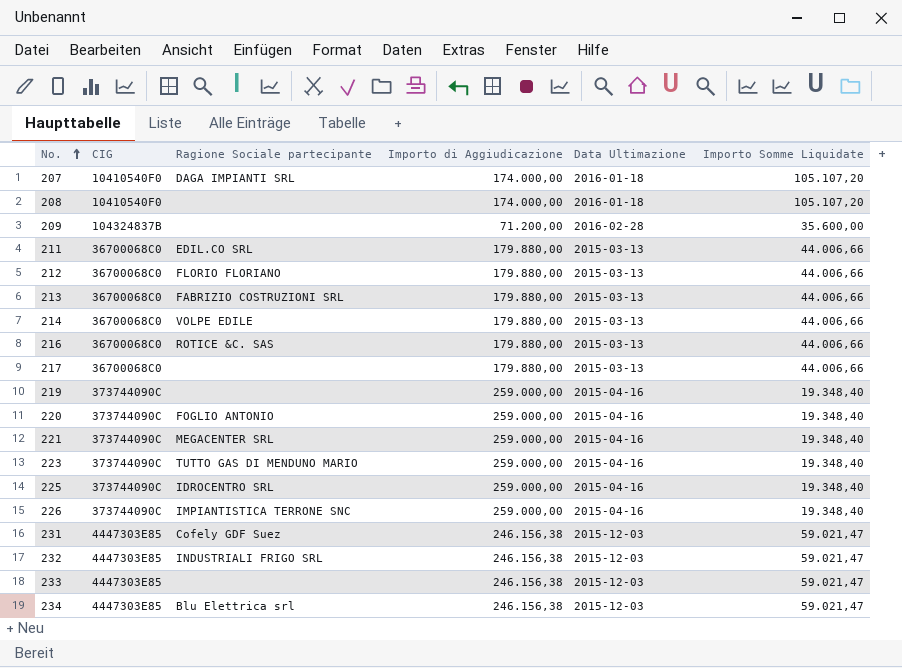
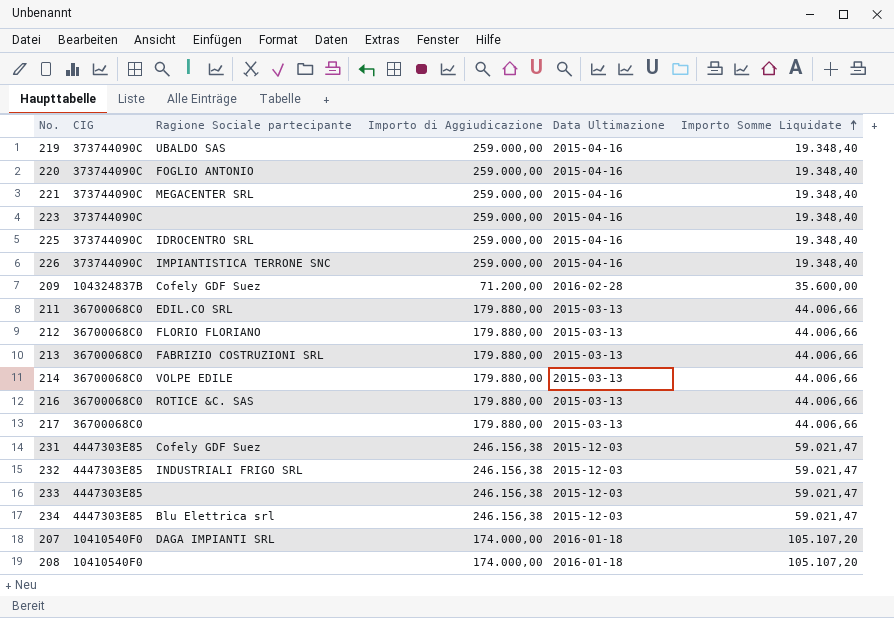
row order: No. ascending -> Importo Somme Liquidate ascending
219 | Ragione Sociale partecipante: none -> UBALDO SAS
223 | Ragione Sociale partecipante: TUTTO GAS DI MENDUNO MARIO -> none
209 | Ragione Sociale partecipante: none -> Cofely GDF Suez

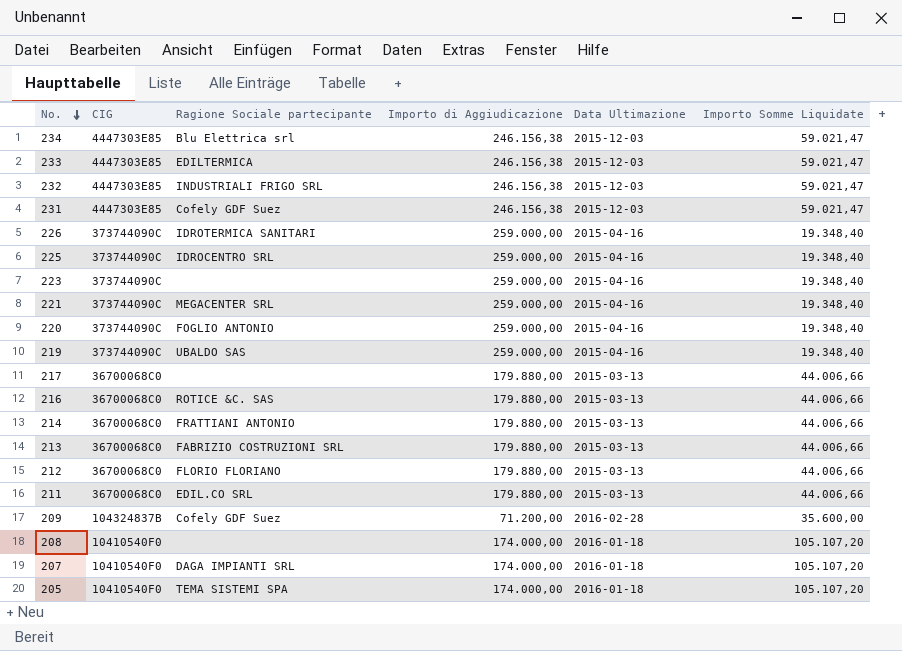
row order: Importo Somme Liquidate ascending -> No. descending
233 | Ragione Sociale partecipante: none -> EDILTERMICA
226 | Ragione Sociale partecipante: IMPIANTISTICA TERRONE SNC -> IDROTERMICA SANITARI
214 | Ragione Sociale partecipante: VOLPE EDILE -> FRATTIANI ANTONIO
row 205: none -> 10410540F0 | TEMA SISTEMI SPA | 174.000,00 | 2016-01-18 | 105.107,20

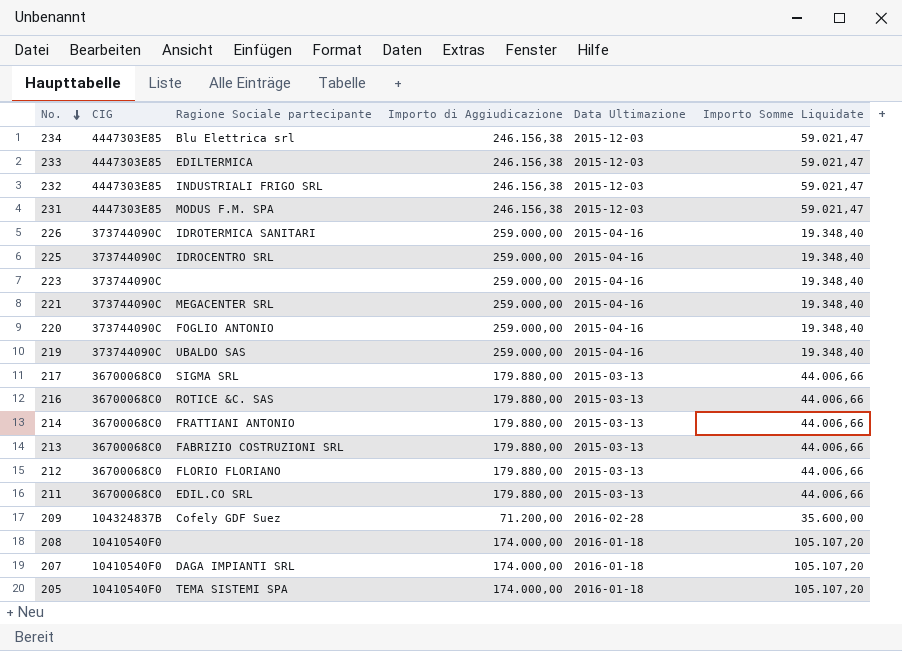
231 | Ragione Sociale partecipante: Cofely GDF Suez -> MODUS F.M. SPA
217 | Ragione Sociale partecipante: none -> SIGMA SRL

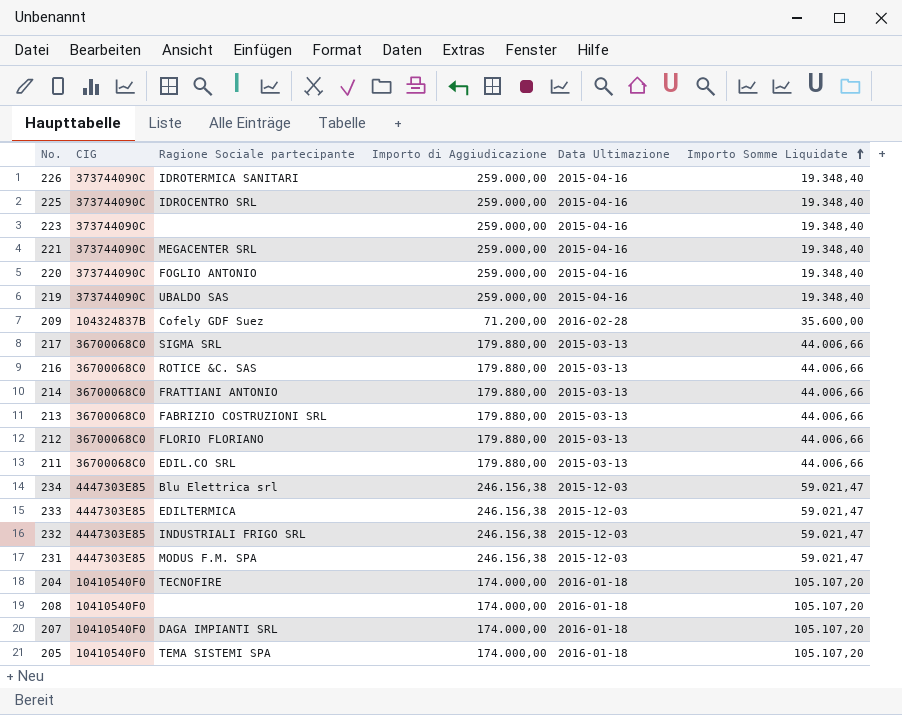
row order: No. descending -> Importo Somme Liquidate ascending
row 204: none -> 10410540F0 | TECNOFIRE | 174.000,00 | 2016-01-18 | 105.107,20

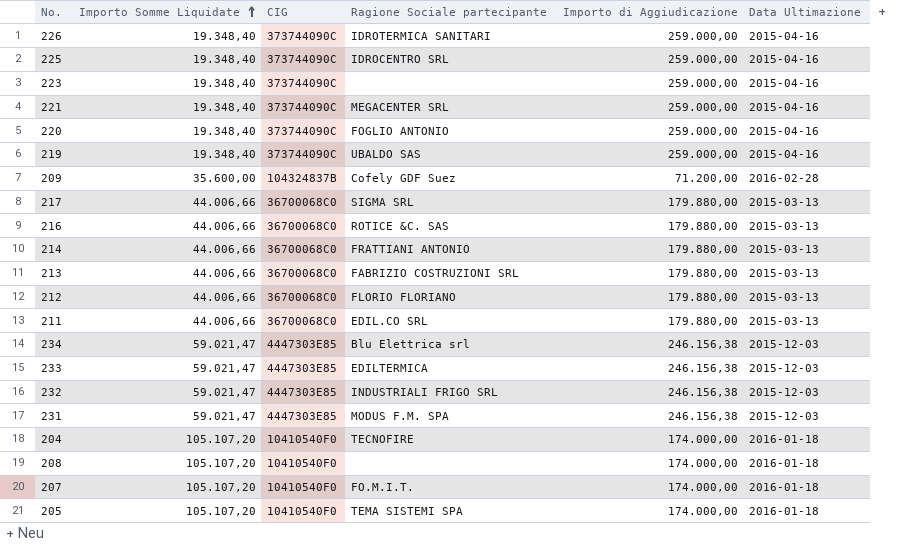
column Importo Somme Liquidate | position: 6 -> 2
207 | Ragione Sociale partecipante: DAGA IMPIANTI SRL -> FO.M.I.T.

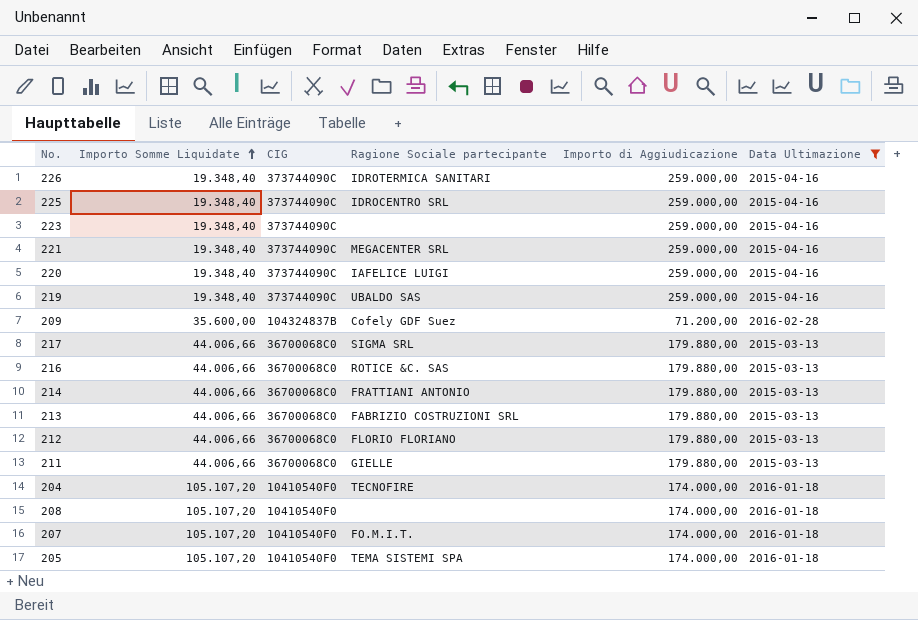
filter: none -> Data Ultimazione != 2015-12-03
220 | Ragione Sociale partecipante: FOGLIO ANTONIO -> IAFELICE LUIGI
211 | Ragione Sociale partecipante: EDIL.CO SRL -> GIELLE

